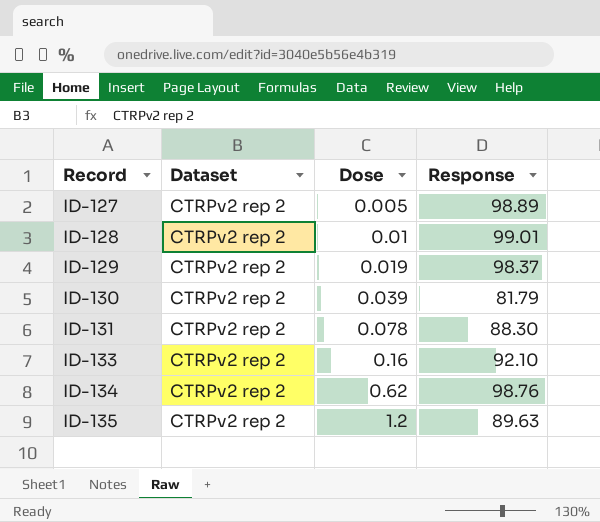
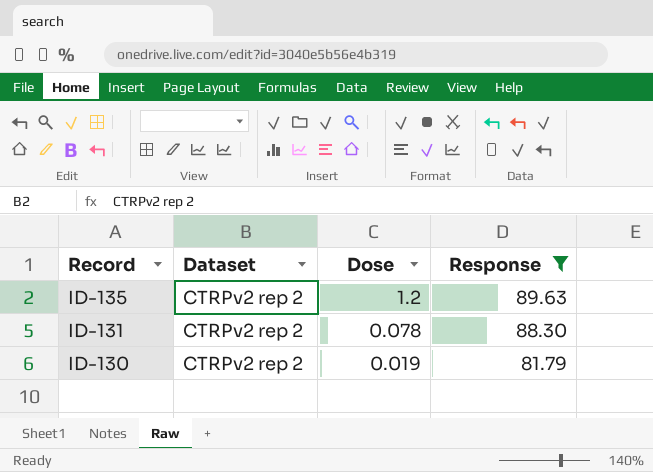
filter: none -> Response <= 89.63
row order: Record ascending -> Record descending
ID-130 | Dose: 0.039 -> 0.019

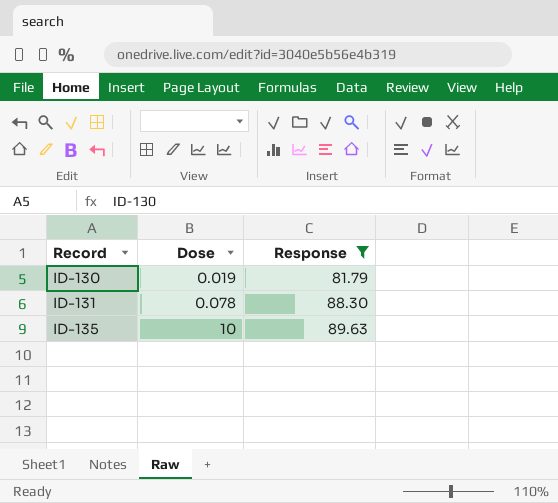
row order: Record descending -> Record ascending
column Dataset | position: 2 -> none
ID-135 | Dose: 1.2 -> 10

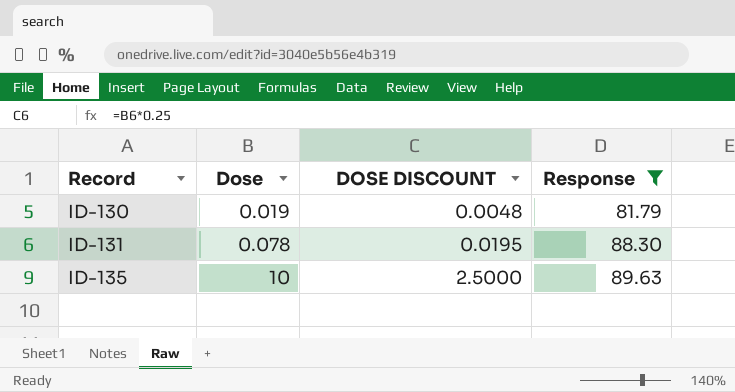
column DOSE DISCOUNT | formula: none -> [Dose] * 0.25

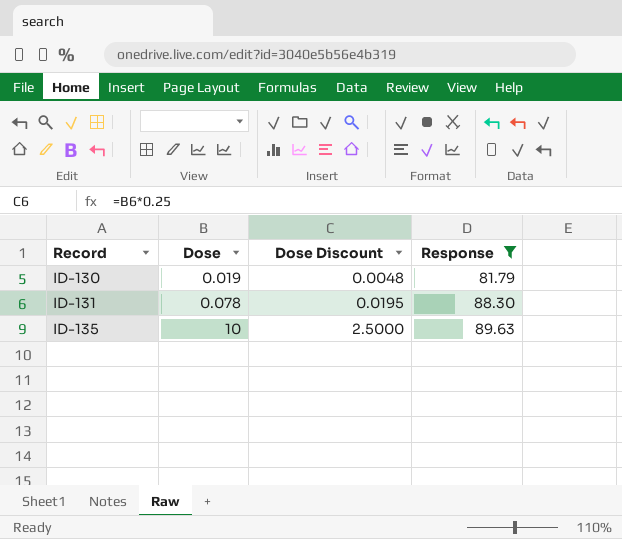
column name: DOSE DISCOUNT -> Dose Discount

